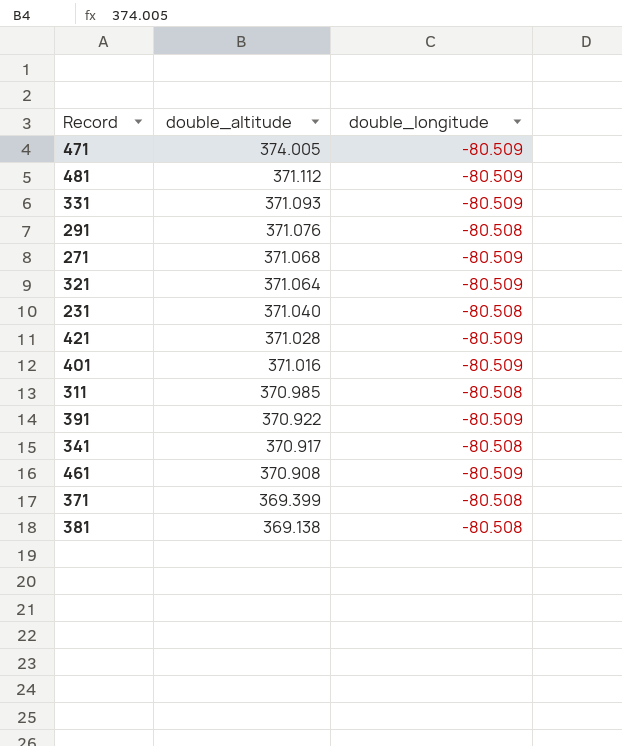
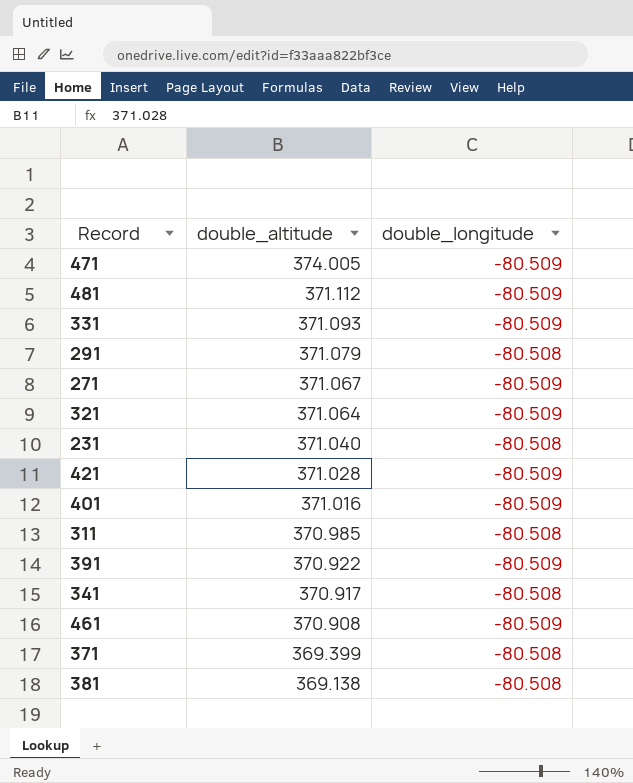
291 | double_altitude: 371.076 -> 371.079
271 | double_altitude: 371.068 -> 371.067

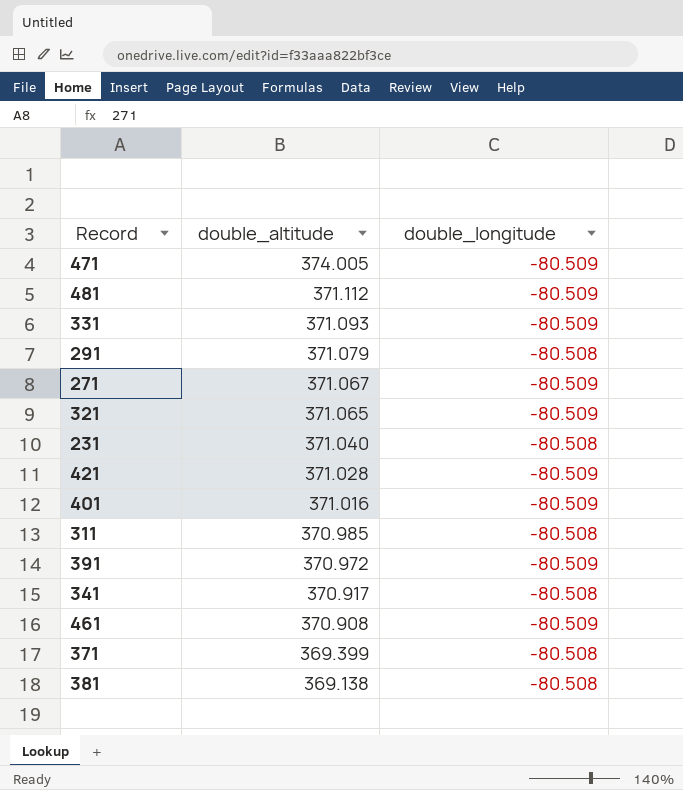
321 | double_altitude: 371.064 -> 371.065
391 | double_altitude: 370.922 -> 370.972

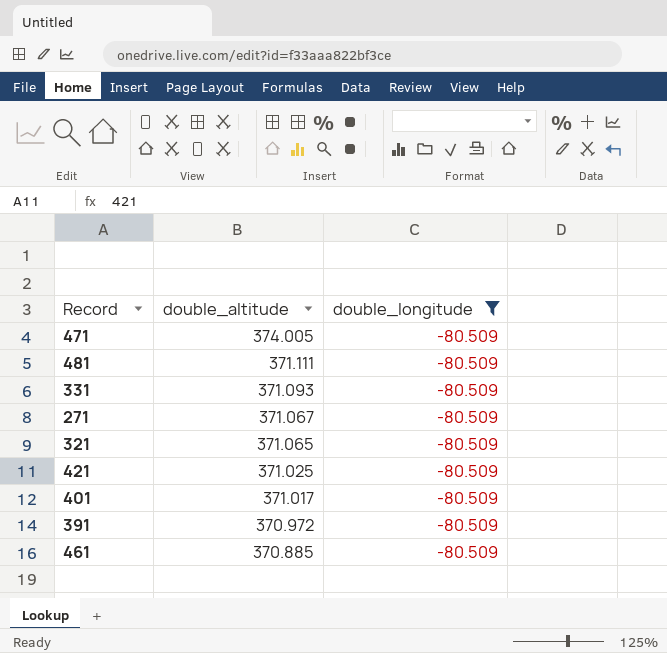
filter: none -> double_longitude = -80.509
481 | double_altitude: 371.112 -> 371.111
421 | double_altitude: 371.028 -> 371.025
401 | double_altitude: 371.016 -> 371.017
461 | double_altitude: 370.908 -> 370.885

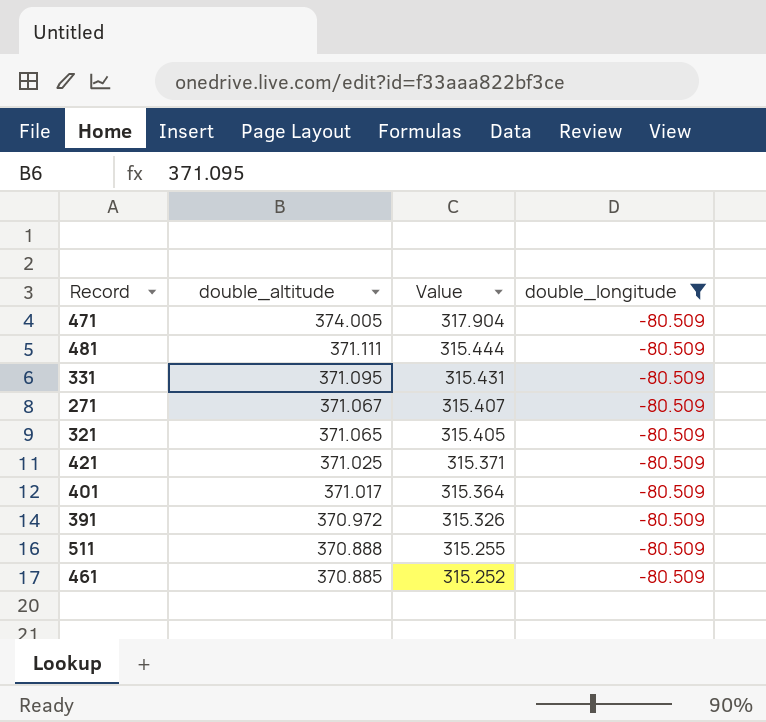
column Value | formula: none -> [double_altitude] * 0.85
331 | double_altitude: 371.093 -> 371.095
row 511: none -> 370.888 | 315.255 | -80.509

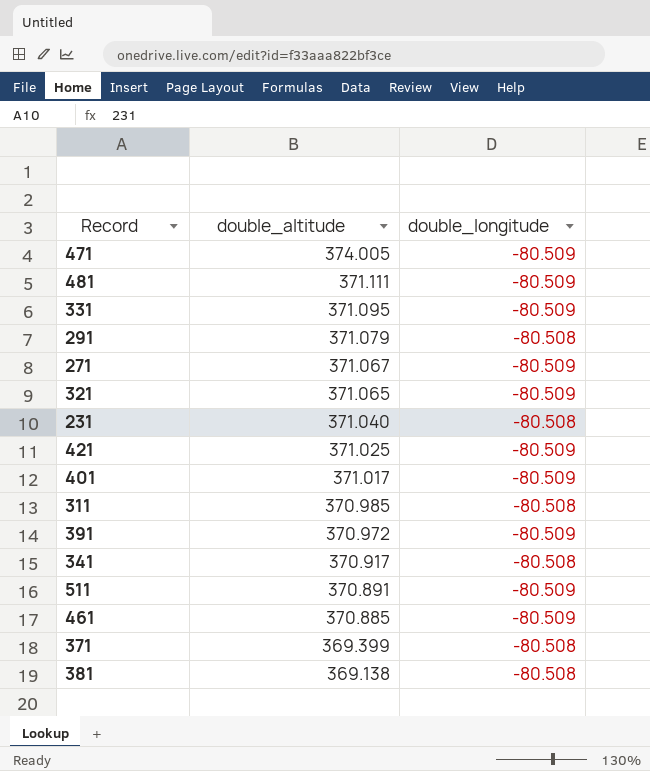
filter: double_longitude = -80.509 -> none
column Value | formula: [double_altitude] * 0.85 -> none
511 | double_altitude: 370.888 -> 370.891

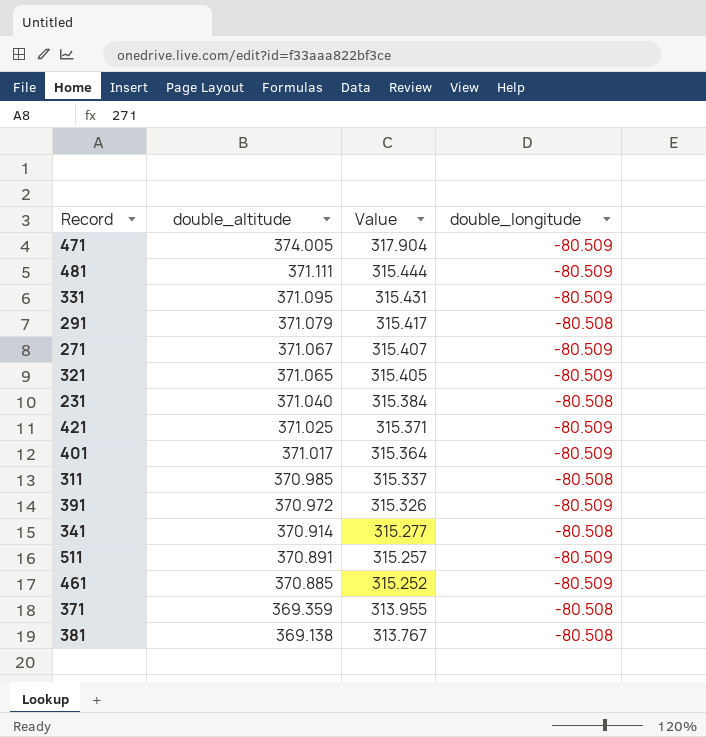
column Value | formula: none -> [double_altitude] * 0.85
341 | double_altitude: 370.917 -> 370.914
371 | double_altitude: 369.399 -> 369.359

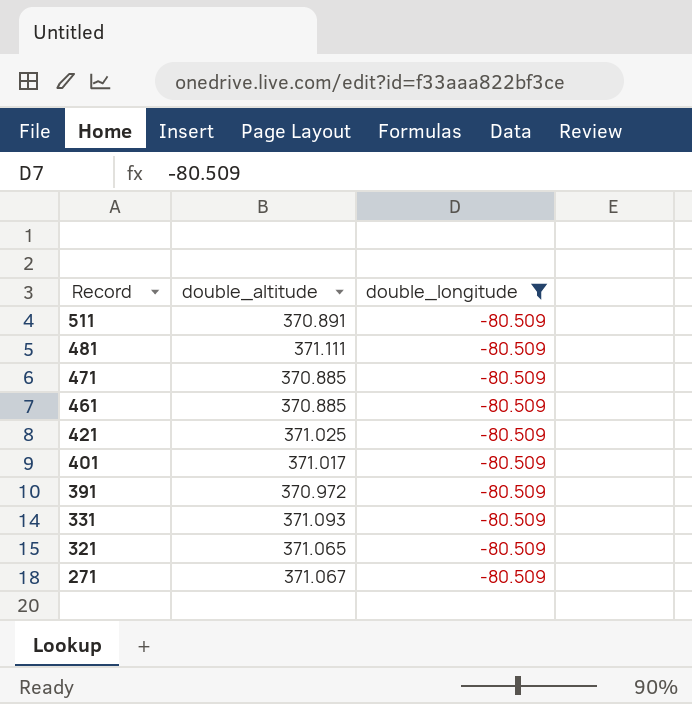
filter: none -> double_longitude = -80.509
row order: double_altitude descending -> Record descending
column Value | formula: [double_altitude] * 0.85 -> none
471 | double_altitude: 374.005 -> 370.885
331 | double_altitude: 371.095 -> 371.093

